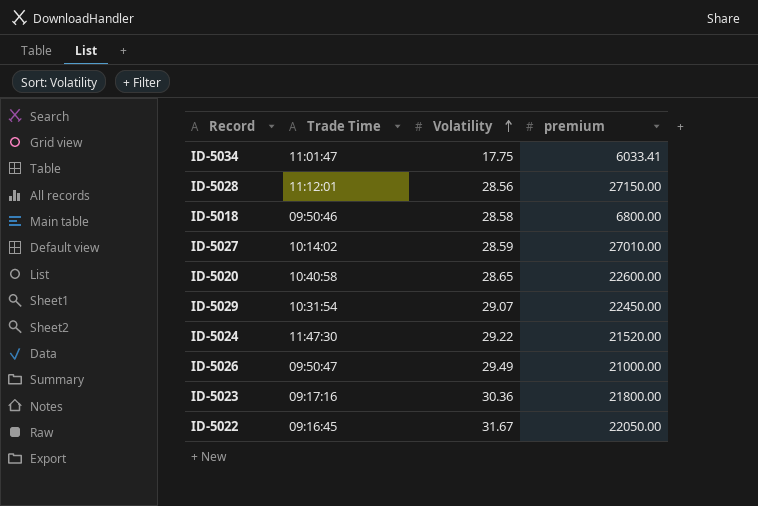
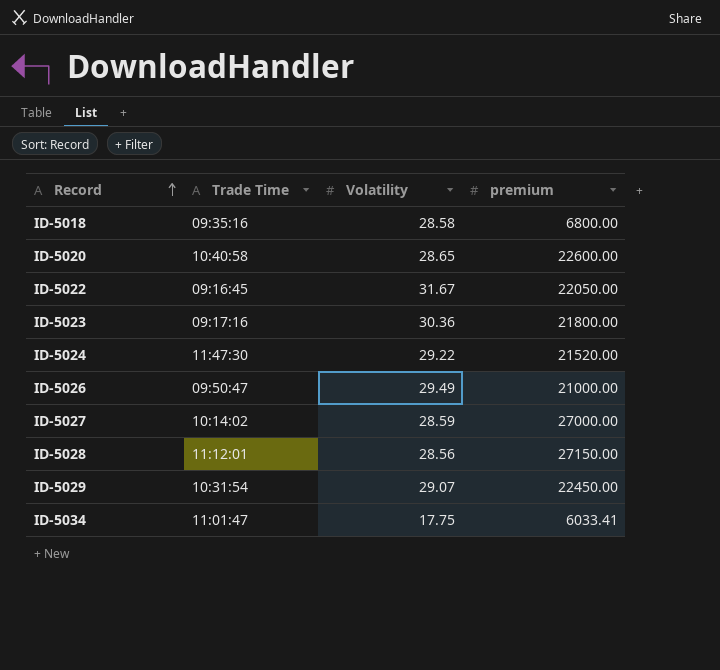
row order: Volatility ascending -> Record ascending
ID-5018 | Trade Time: 09:50:46 -> 09:35:16
ID-5027 | premium: 27010.00 -> 27000.00

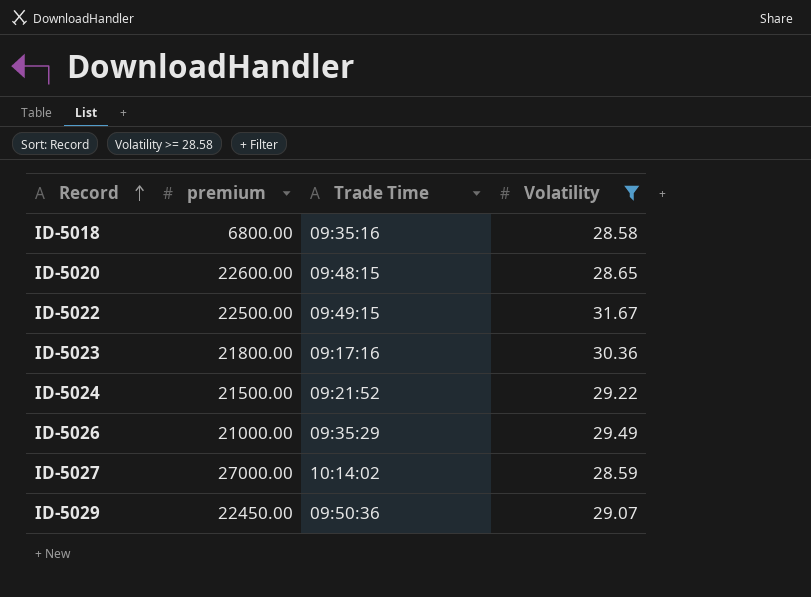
filter: none -> Volatility >= 28.58
column premium | position: 4 -> 2
ID-5020 | Trade Time: 10:40:58 -> 09:48:15
ID-5022 | premium: 22050.00 -> 22500.00
ID-5022 | Trade Time: 09:16:45 -> 09:49:15
ID-5024 | premium: 21520.00 -> 21500.00
ID-5024 | Trade Time: 11:47:30 -> 09:21:52
ID-5026 | Trade Time: 09:50:47 -> 09:35:29
ID-5029 | Trade Time: 10:31:54 -> 09:50:36

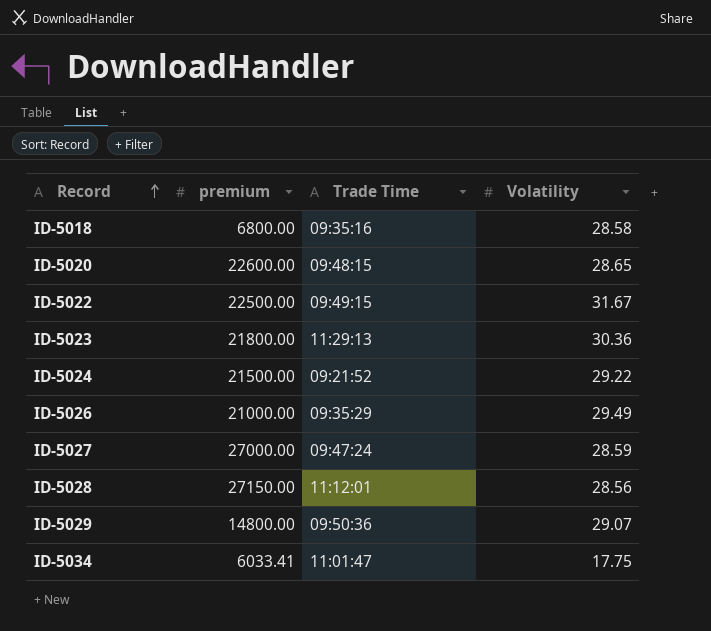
filter: Volatility >= 28.58 -> none
ID-5023 | Trade Time: 09:17:16 -> 11:29:13
ID-5027 | Trade Time: 10:14:02 -> 09:47:24
ID-5029 | premium: 22450.00 -> 14800.00

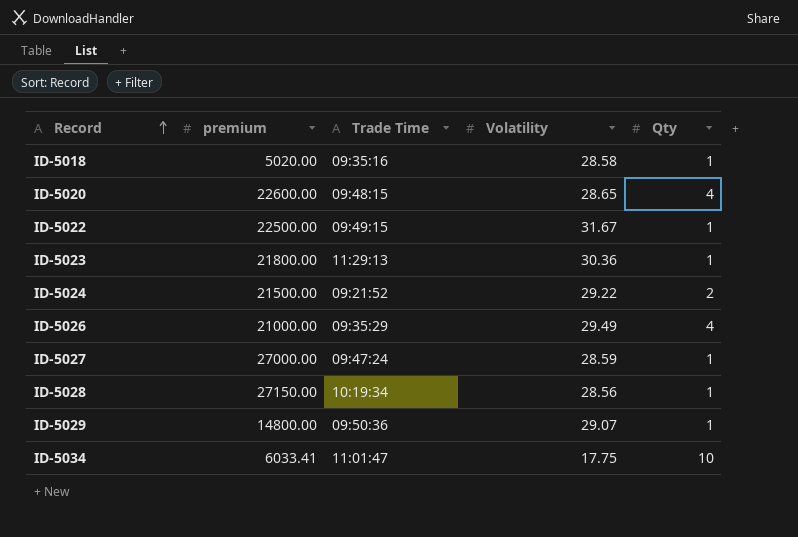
column Qty | position: none -> 5
ID-5018 | premium: 6800.00 -> 5020.00
ID-5028 | Trade Time: 11:12:01 -> 10:19:34

